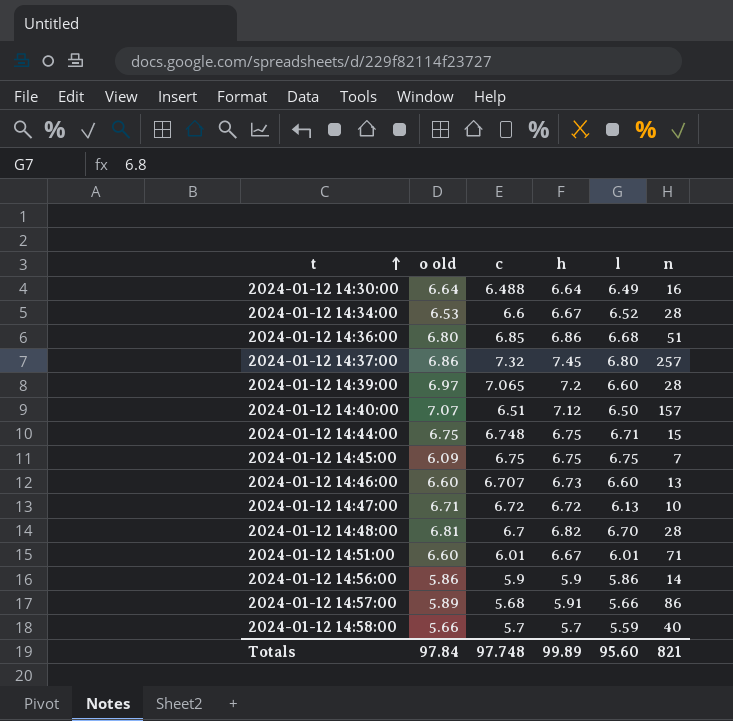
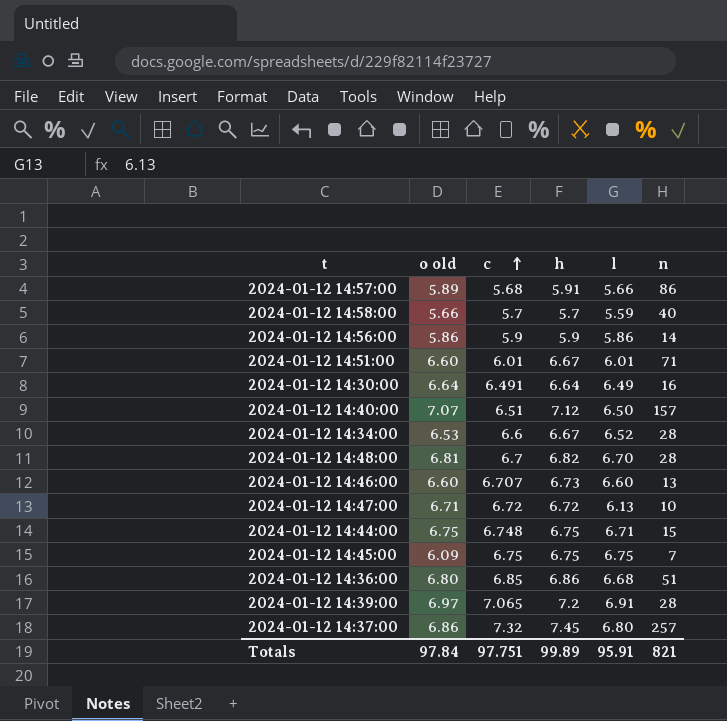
row order: t ascending -> c ascending
2024-01-12 14:30:00 | c: 6.488 -> 6.491
2024-01-12 14:39:00 | l: 6.60 -> 6.91
Totals | c: 97.748 -> 97.751
Totals | l: 95.60 -> 95.91

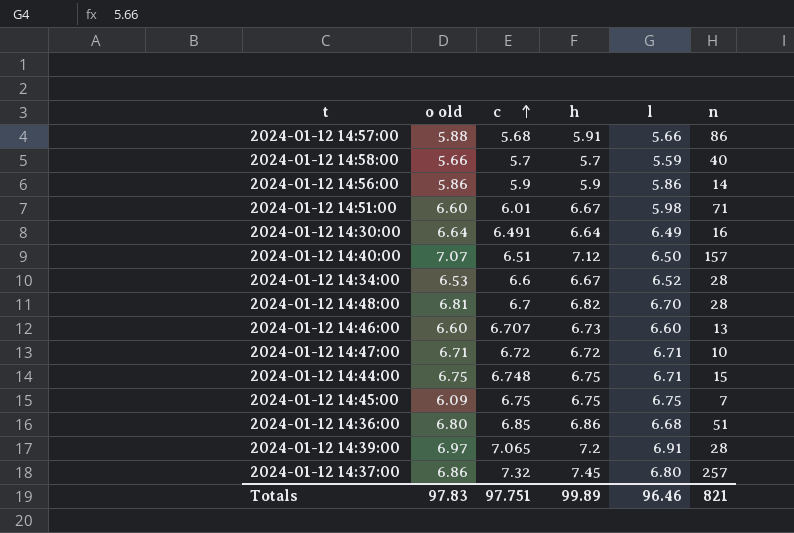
2024-01-12 14:57:00 | o old: 5.89 -> 5.88
2024-01-12 14:51:00 | l: 6.01 -> 5.98
2024-01-12 14:47:00 | l: 6.13 -> 6.71
Totals | o old: 97.84 -> 97.83
Totals | l: 95.91 -> 96.46

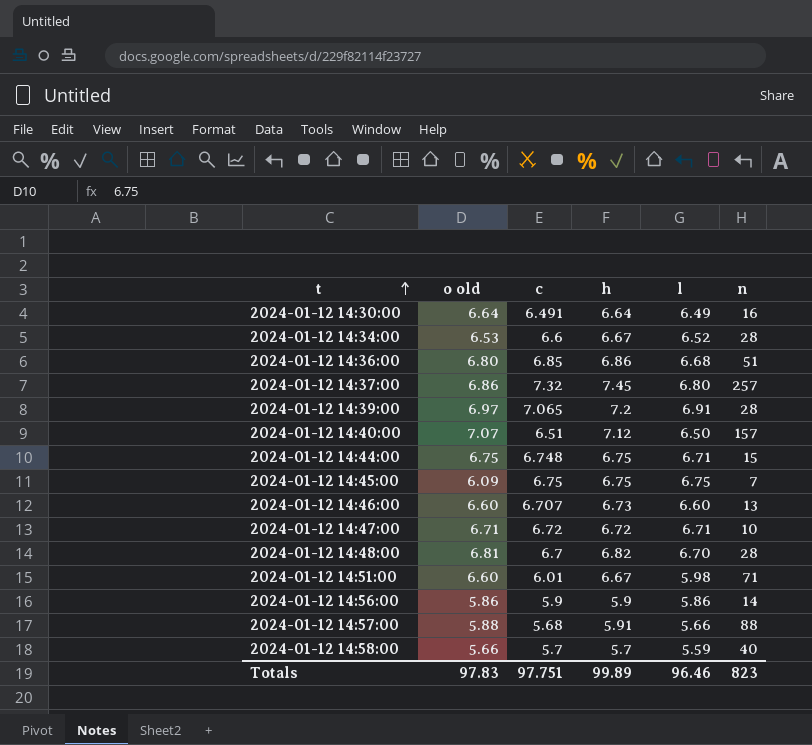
row order: c ascending -> t ascending
2024-01-12 14:57:00 | n: 86 -> 88
Totals | n: 821 -> 823

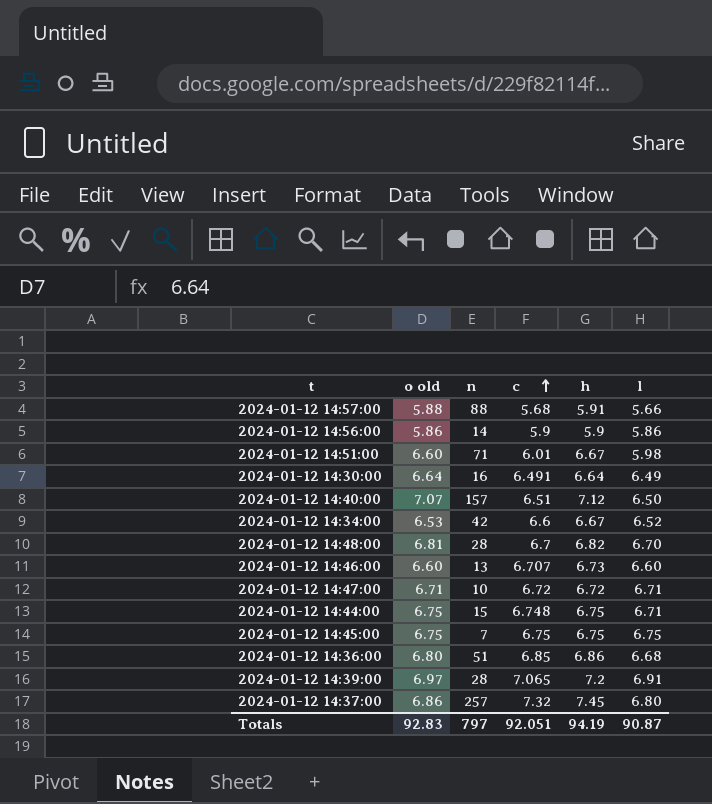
row order: t ascending -> c ascending
column n | position: 6 -> 3
row 2024-01-12 14:58:00: 5.66 | 5.7 | 5.7 | 5.59 | 40 -> none
2024-01-12 14:34:00 | n: 28 -> 42
2024-01-12 14:45:00 | o old: 6.09 -> 6.75
Totals | o old: 97.83 -> 92.83
Totals | n: 823 -> 797
Totals | c: 97.751 -> 92.051
Totals | h: 99.89 -> 94.19
Totals | l: 96.46 -> 90.87

